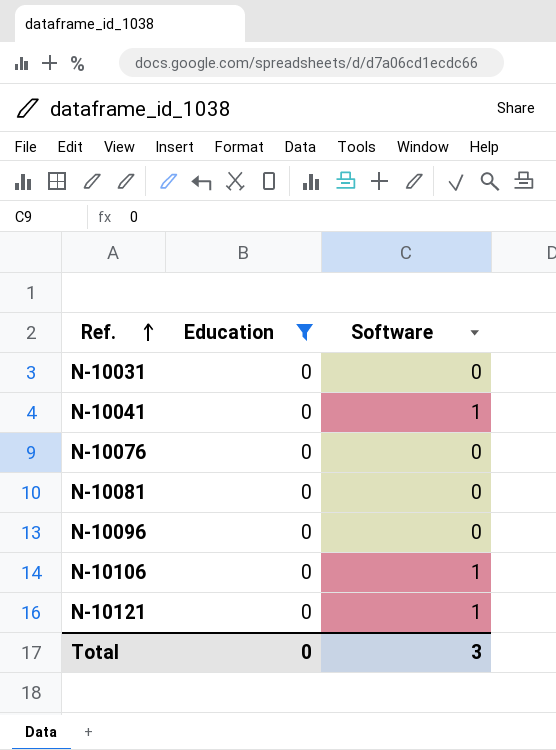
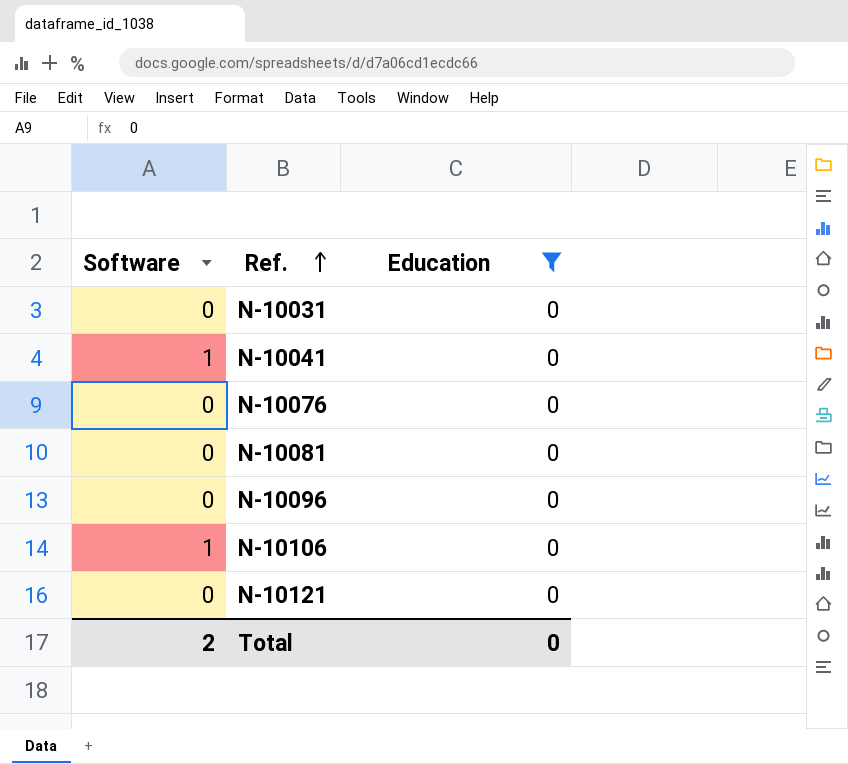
column Software | position: 3 -> 1
N-10121 | Software: 1 -> 0
Total | Software: 3 -> 2

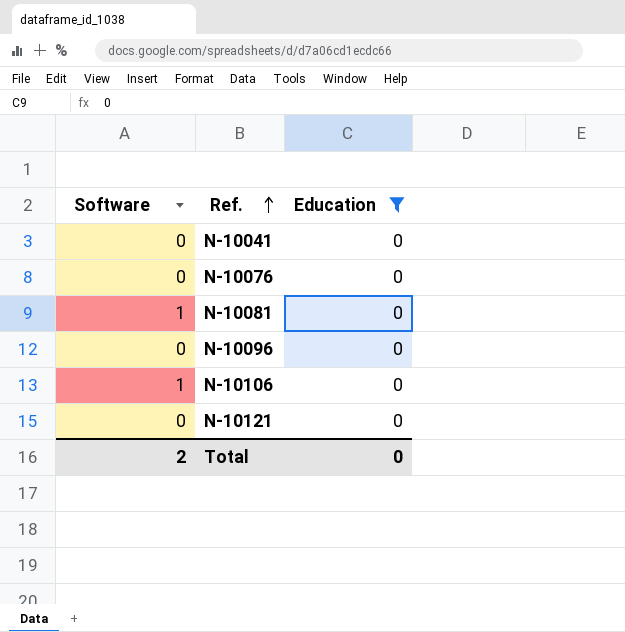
row N-10031: 0 | 0 -> none
N-10041 | Software: 1 -> 0
N-10081 | Software: 0 -> 1

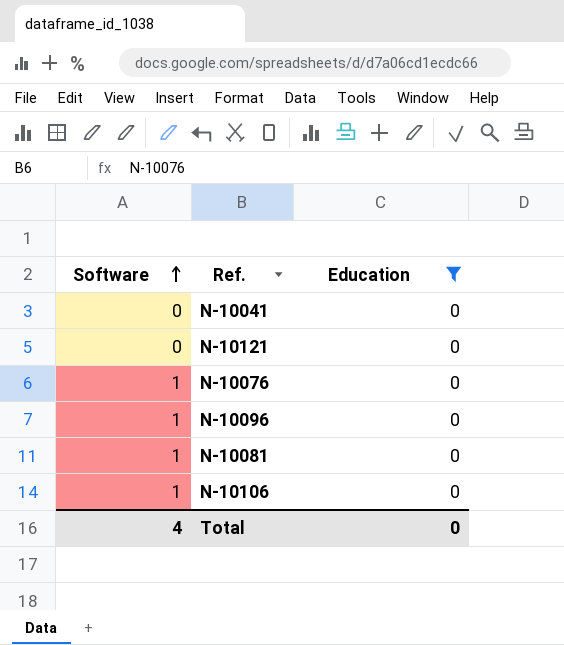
row order: Ref. ascending -> Software ascending
N-10076 | Software: 0 -> 1
N-10096 | Software: 0 -> 1
Total | Software: 2 -> 4

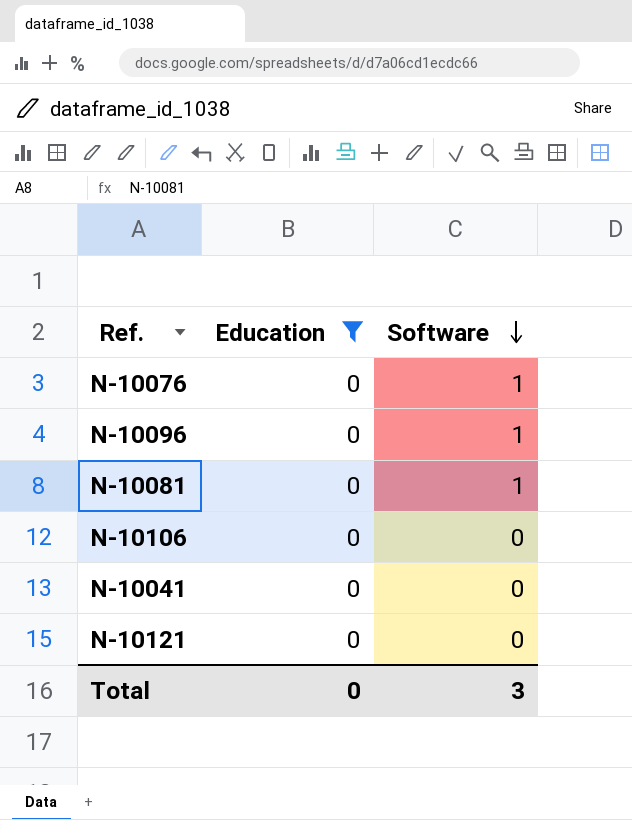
row order: Software ascending -> Software descending
column Software | position: 1 -> 3
N-10106 | Software: 1 -> 0
Total | Software: 4 -> 3

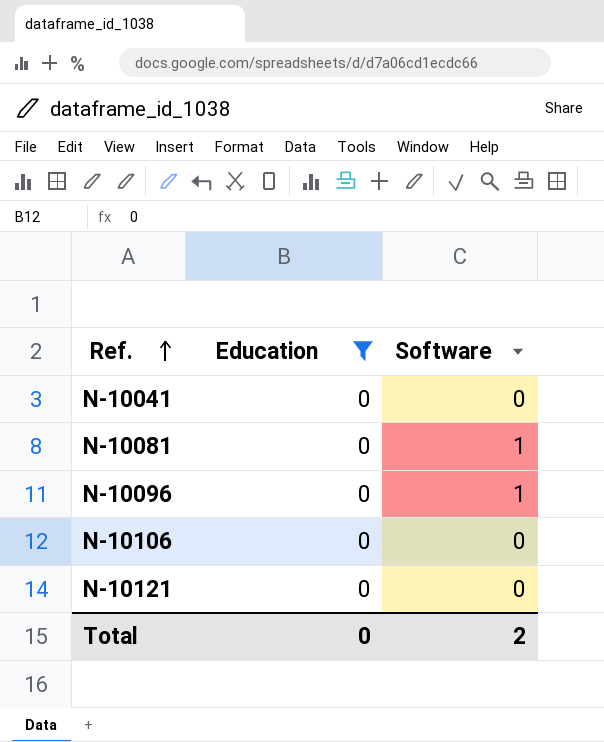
row order: Software descending -> Ref. ascending
row N-10076: 0 | 1 -> none
Total | Software: 3 -> 2

